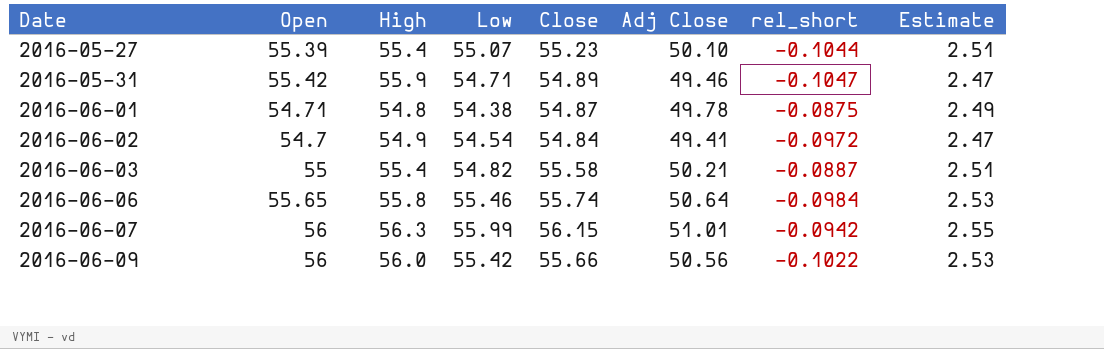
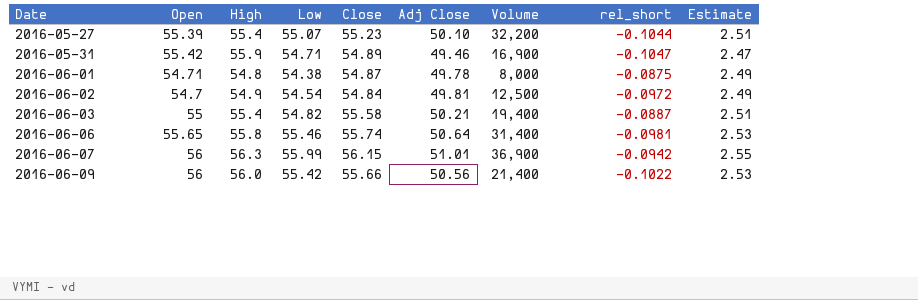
column Volume | position: none -> 7
2016-06-02 | Adj Close: 49.41 -> 49.81
2016-06-02 | Estimate: 2.47 -> 2.49
2016-06-06 | rel_short: -0.0984 -> -0.0981

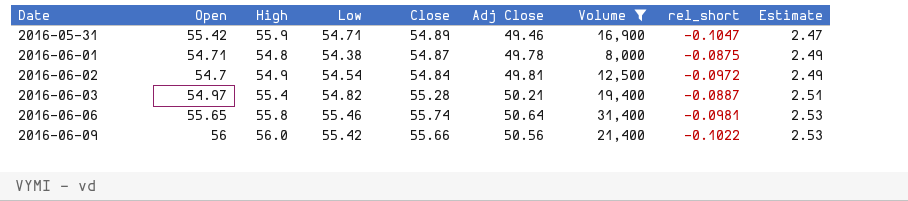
filter: none -> Volume <= 31,400
2016-06-03 | Open: 55 -> 54.97
2016-06-03 | Close: 55.58 -> 55.28

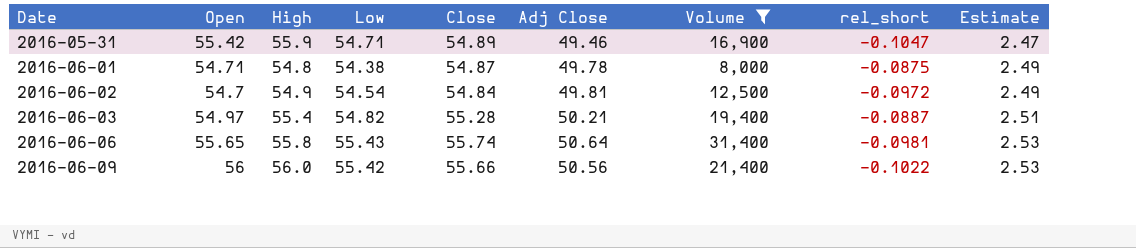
2016-06-06 | Low: 55.46 -> 55.43

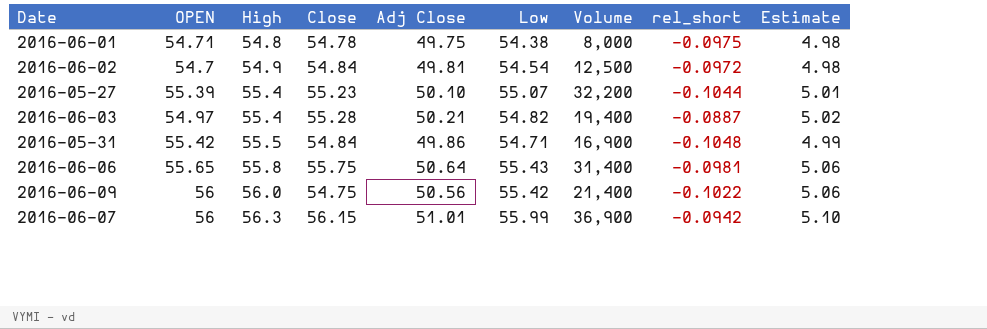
filter: Volume <= 31,400 -> none
row order: Date ascending -> High ascending
column name: Open -> OPEN
column Low | position: 4 -> 6
column Estimate | formula: [Adj Close] * 0.05 -> [Adj Close] * 0.1
2016-06-01 | Close: 54.87 -> 54.78
2016-06-01 | Adj Close: 49.78 -> 49.75
2016-06-01 | rel_short: -0.0875 -> -0.0975
2016-05-31 | High: 55.9 -> 55.5
2016-05-31 | Close: 54.89 -> 54.84
2016-05-31 | Adj Close: 49.46 -> 49.86
2016-05-31 | rel_short: -0.1047 -> -0.1048
2016-06-06 | Close: 55.74 -> 55.75
2016-06-09 | Close: 55.66 -> 54.75

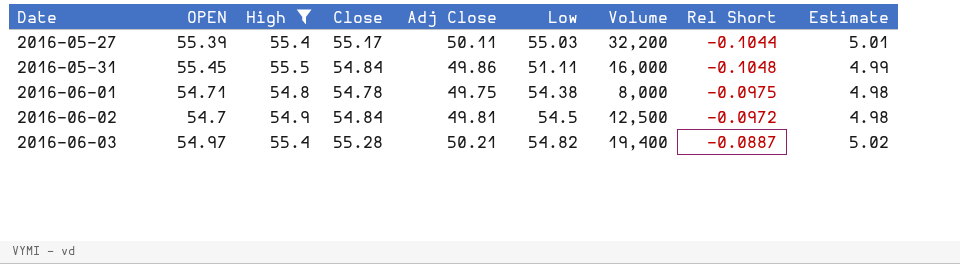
filter: none -> High <= 55.5
row order: High ascending -> Date ascending
column name: rel_short -> Rel Short
2016-05-27 | Close: 55.23 -> 55.17
2016-05-27 | Adj Close: 50.10 -> 50.11
2016-05-27 | Low: 55.07 -> 55.03
2016-05-31 | OPEN: 55.42 -> 55.45
2016-05-31 | Low: 54.71 -> 51.11
2016-05-31 | Volume: 16,900 -> 16,000
2016-06-02 | Low: 54.54 -> 54.5

